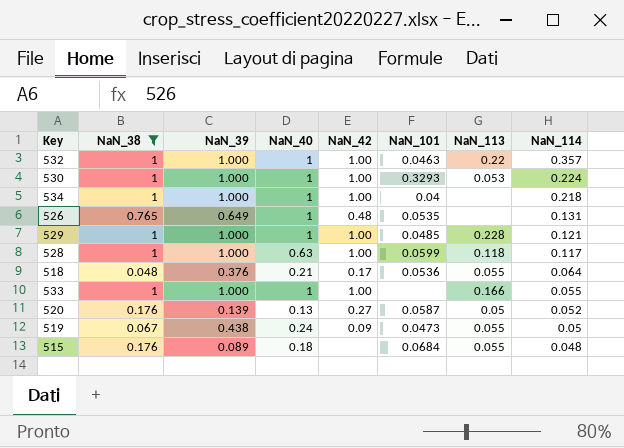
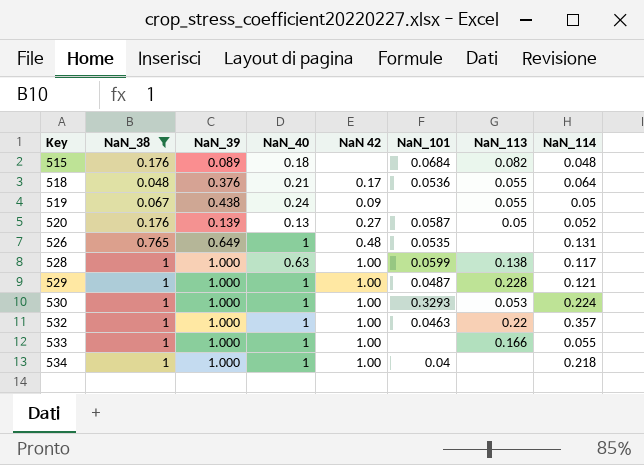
row order: NaN_114 descending -> Key ascending
column name: NaN_42 -> NaN 42
515 | NaN_113: 0.055 -> 0.082
519 | NaN_101: 0.0473 -> none
528 | NaN_113: 0.118 -> 0.138
529 | NaN_101: 0.0485 -> 0.0487

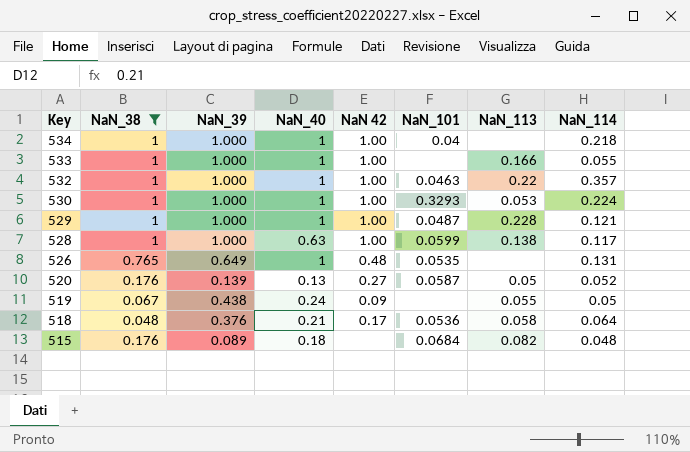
row order: Key ascending -> Key descending
518 | NaN_113: 0.055 -> 0.058

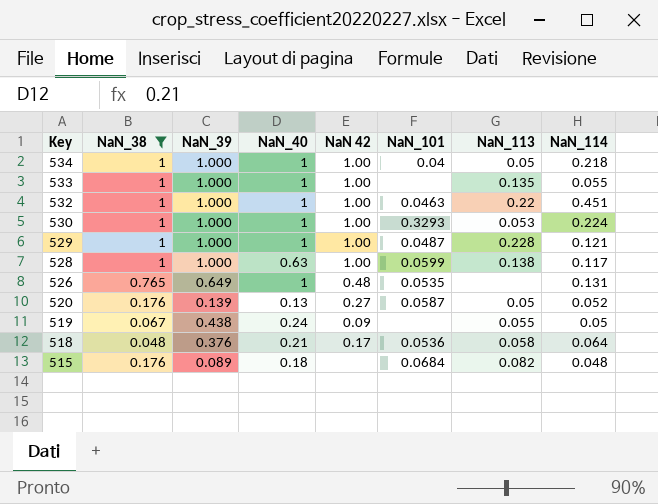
534 | NaN_113: none -> 0.05
533 | NaN_113: 0.166 -> 0.135
532 | NaN_114: 0.357 -> 0.451

